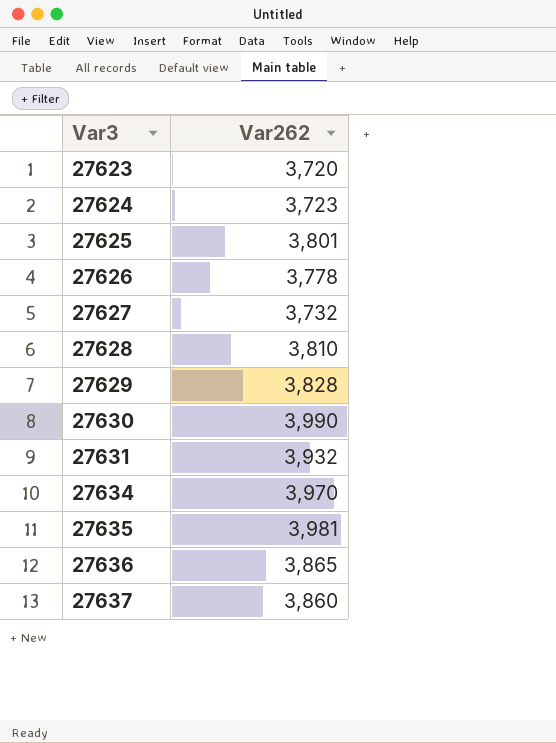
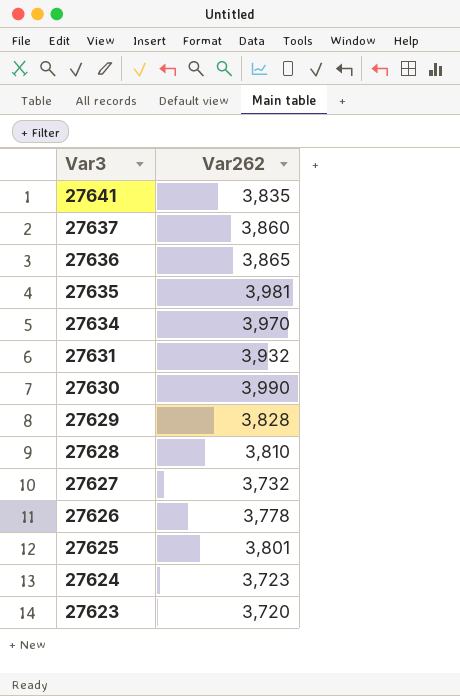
row order: Var3 ascending -> Var3 descending
row 27641: none -> 3,835

